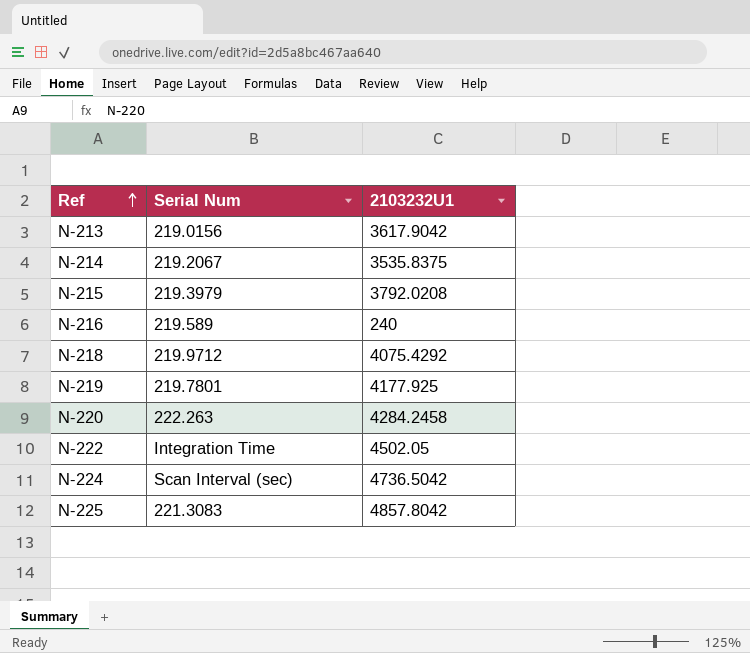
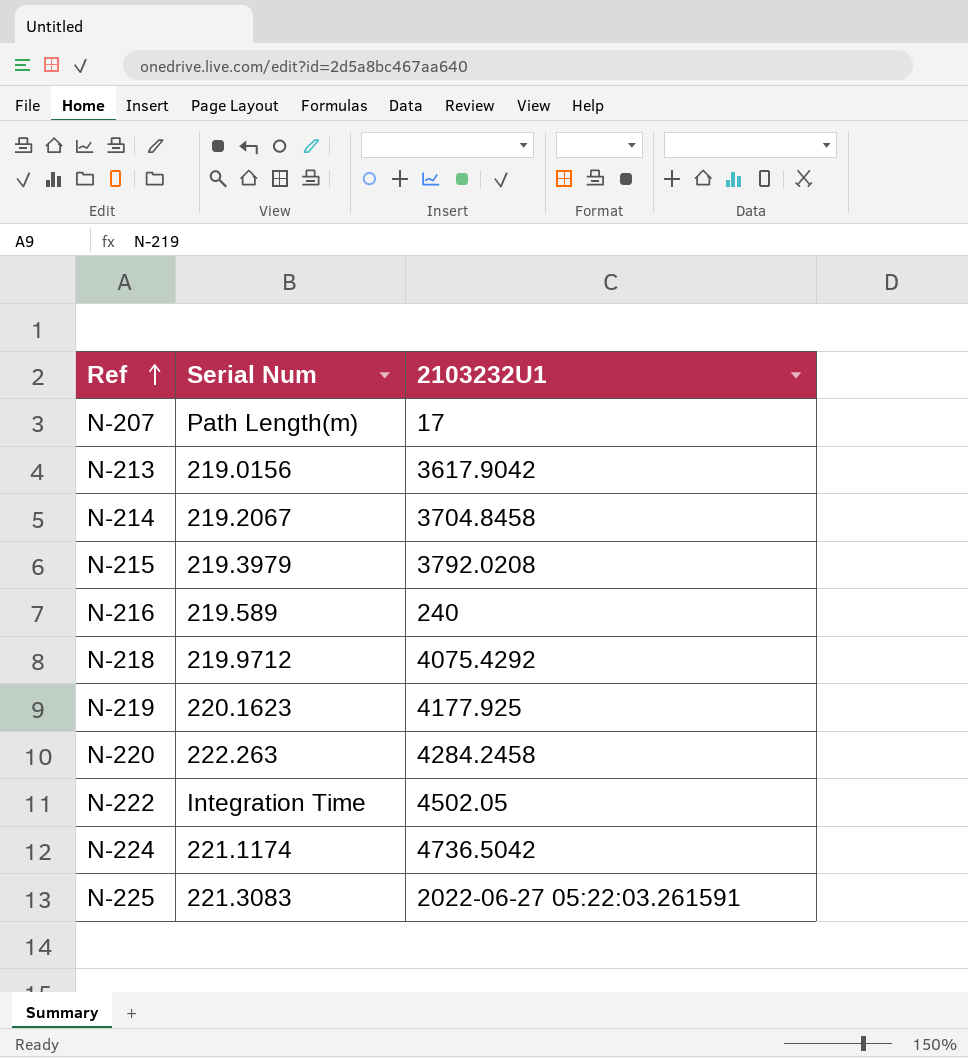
row N-207: none -> Path Length(m) | 17
N-214 | 2103232U1: 3535.8375 -> 3704.8458
N-219 | Serial Num: 219.7801 -> 220.1623
N-224 | Serial Num: Scan Interval (sec) -> 221.1174
N-225 | 2103232U1: 4857.8042 -> 2022-06-27 05:22:03.261591

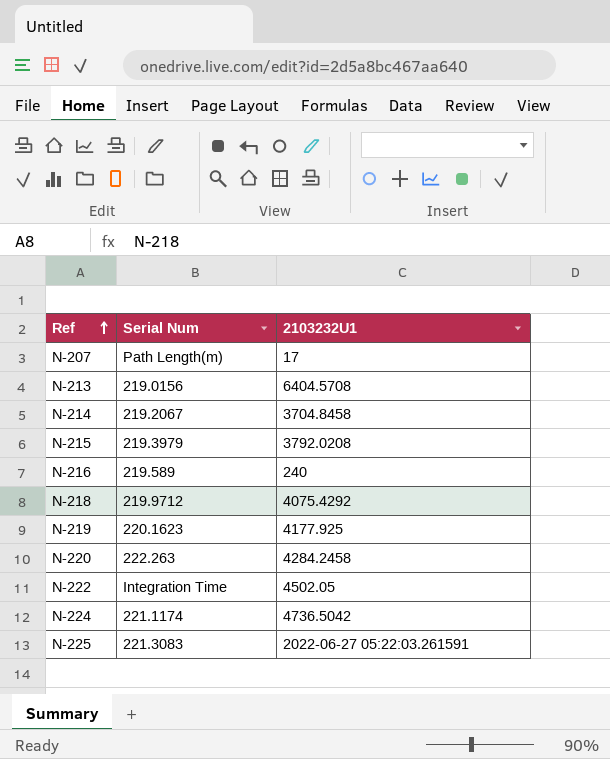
N-213 | 2103232U1: 3617.9042 -> 6404.5708

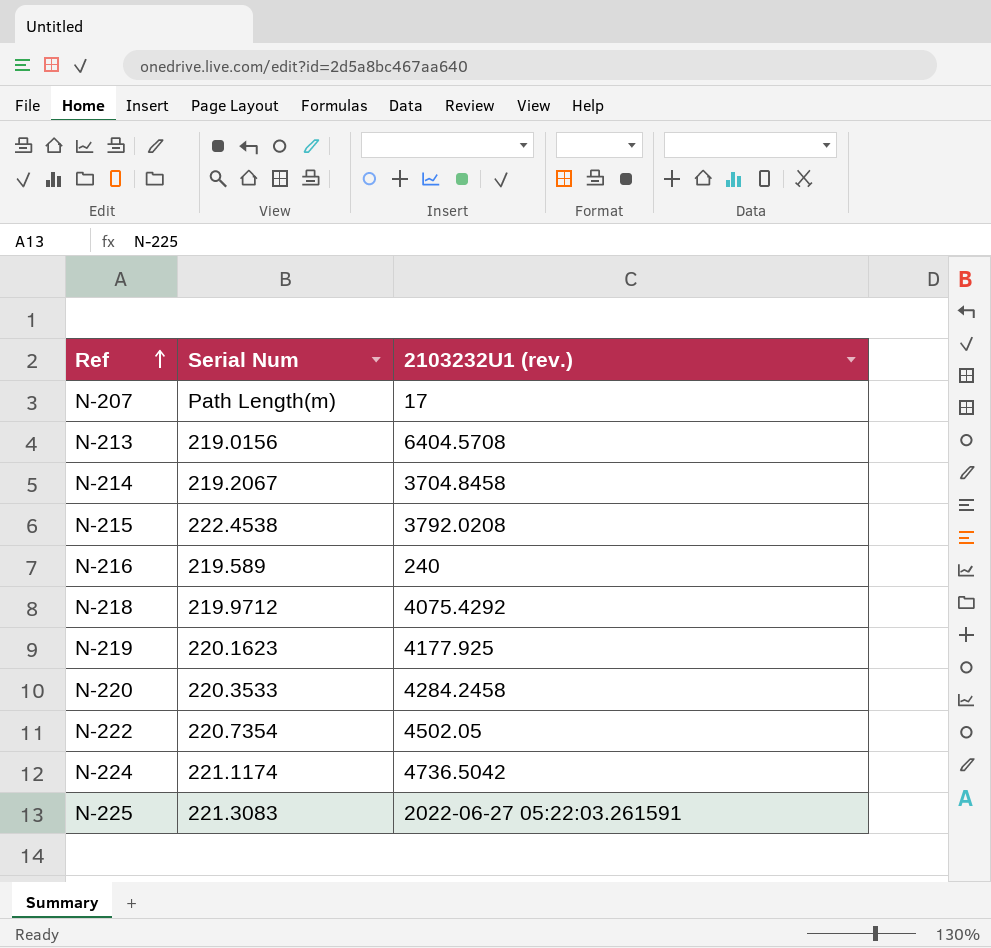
column name: 2103232U1 -> 2103232U1 (rev.)
N-215 | Serial Num: 219.3979 -> 222.4538
N-220 | Serial Num: 222.263 -> 220.3533
N-222 | Serial Num: Integration Time -> 220.7354

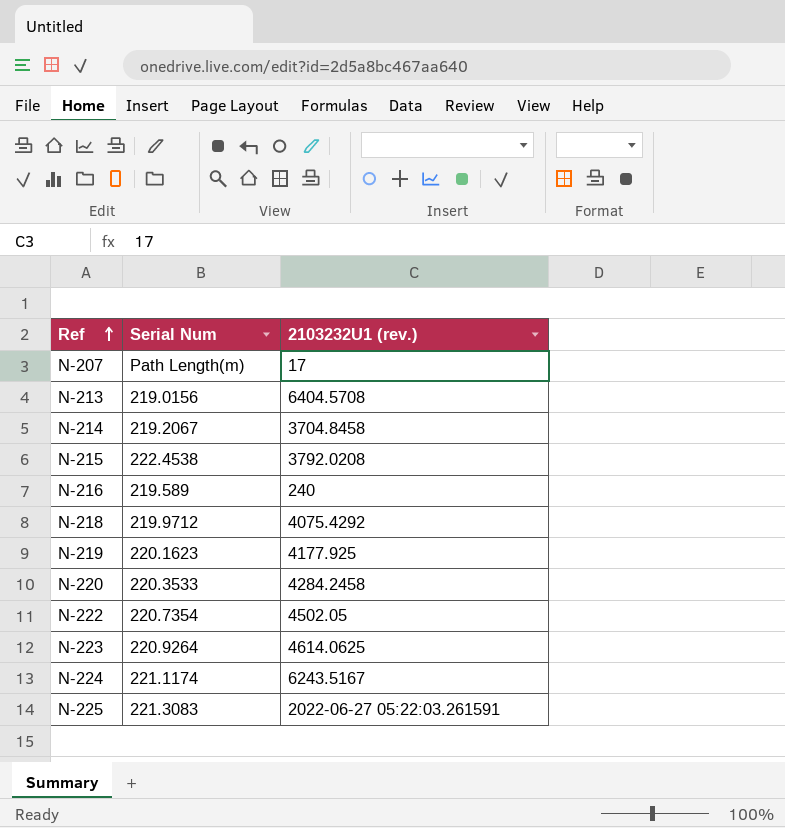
row N-223: none -> 220.9264 | 4614.0625
N-224 | 2103232U1 (rev.): 4736.5042 -> 6243.5167

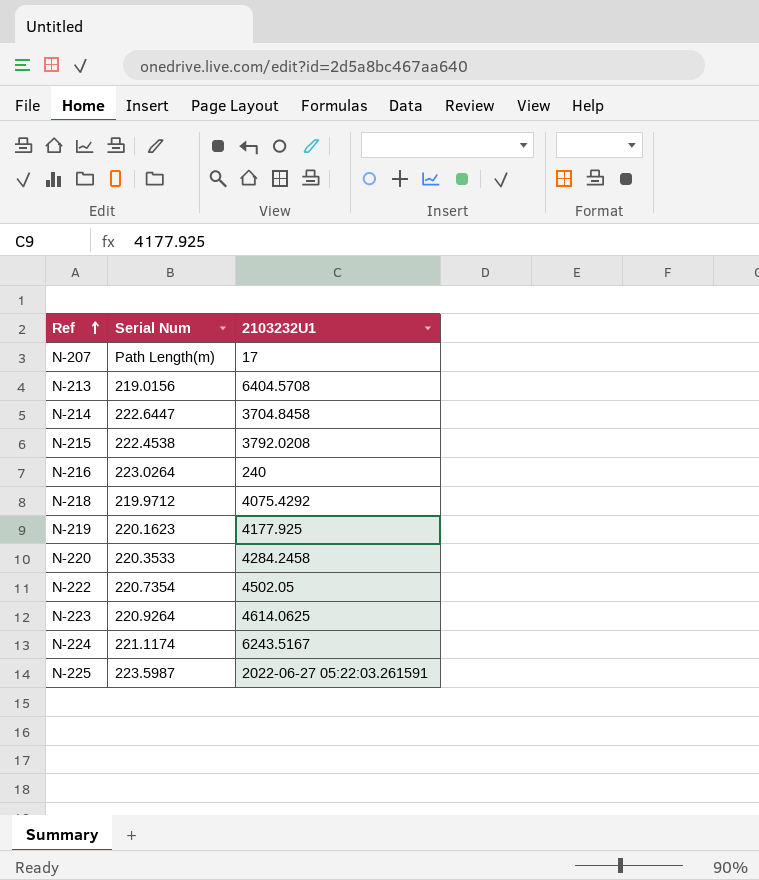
column name: 2103232U1 (rev.) -> 2103232U1
N-214 | Serial Num: 219.2067 -> 222.6447
N-216 | Serial Num: 219.589 -> 223.0264
N-225 | Serial Num: 221.3083 -> 223.5987

